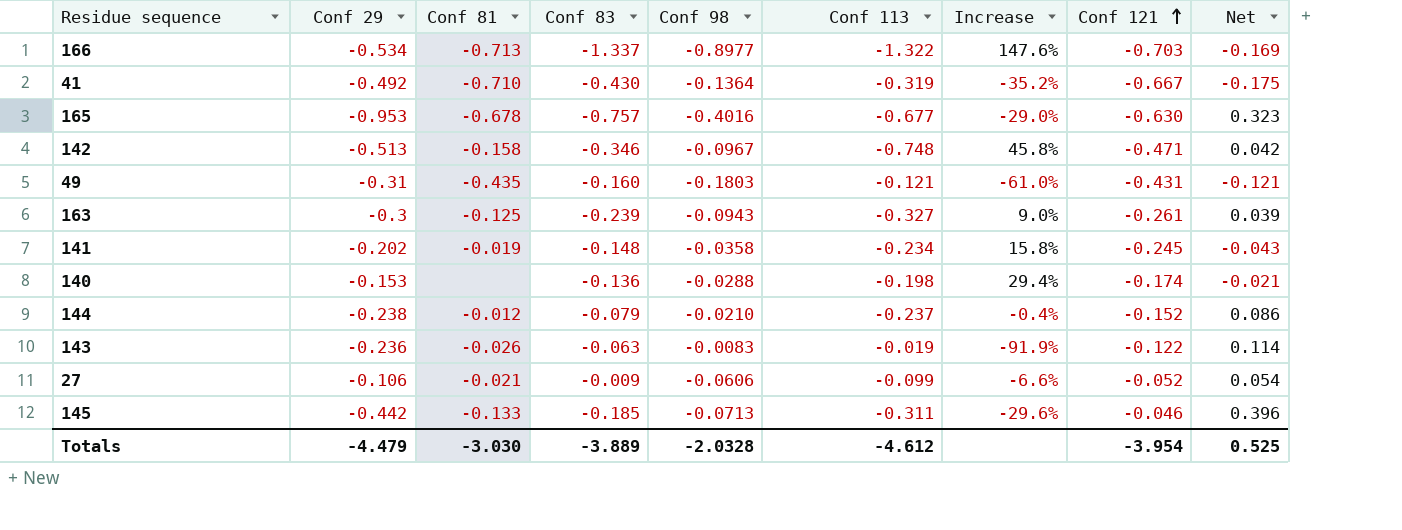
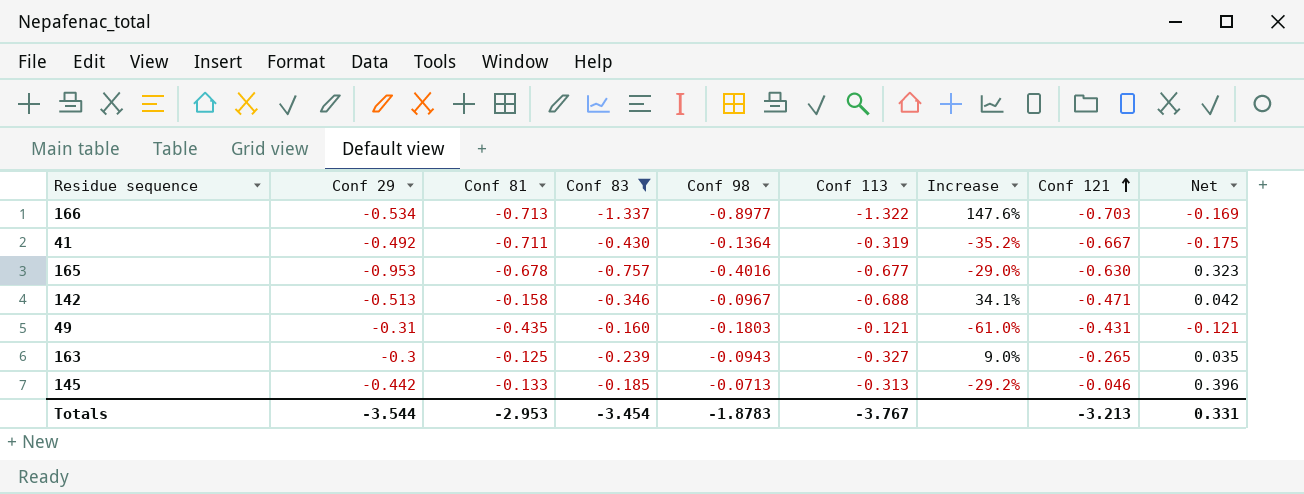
filter: none -> Conf 83 <= -0.160
41 | Conf 81: -0.710 -> -0.711
142 | Conf 113: -0.748 -> -0.688
142 | Increase: 45.8% -> 34.1%
163 | Conf 121: -0.261 -> -0.265
163 | Net: 0.039 -> 0.035
145 | Conf 113: -0.311 -> -0.313
145 | Increase: -29.6% -> -29.2%
Totals | Conf 29: -4.479 -> -3.544
Totals | Conf 81: -3.030 -> -2.953
Totals | Conf 83: -3.889 -> -3.454
Totals | Conf 98: -2.0328 -> -1.8783
Totals | Conf 113: -4.612 -> -3.767
Totals | Conf 121: -3.954 -> -3.213
Totals | Net: 0.525 -> 0.331

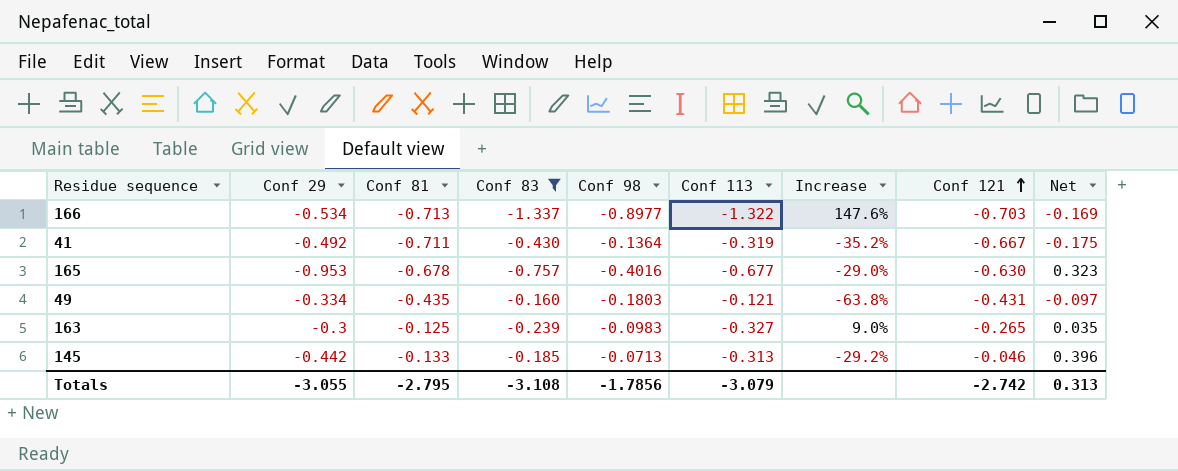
row 142: -0.513 | -0.158 | -0.346 | -0.0967 | -0.688 | 34.1% | -0.471 | 0.042 -> none
49 | Conf 29: -0.31 -> -0.334
49 | Increase: -61.0% -> -63.8%
49 | Net: -0.121 -> -0.097
163 | Conf 98: -0.0943 -> -0.0983
Totals | Conf 29: -3.544 -> -3.055
Totals | Conf 81: -2.953 -> -2.795
Totals | Conf 83: -3.454 -> -3.108
Totals | Conf 98: -1.8783 -> -1.7856
Totals | Conf 113: -3.767 -> -3.079
Totals | Conf 121: -3.213 -> -2.742
Totals | Net: 0.331 -> 0.313

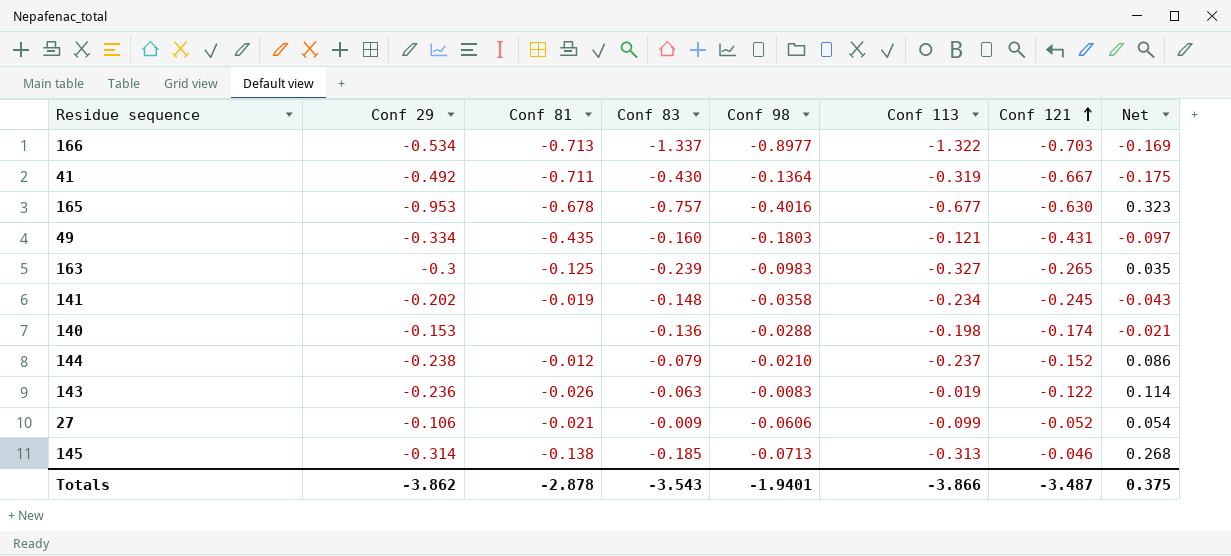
filter: Conf 83 <= -0.160 -> none
column Increase | formula: ([Conf 113] - [Conf 29]) / [Conf 29] -> none
145 | Conf 29: -0.442 -> -0.314
145 | Conf 81: -0.133 -> -0.138
145 | Net: 0.396 -> 0.268
Totals | Conf 29: -3.055 -> -3.862
Totals | Conf 81: -2.795 -> -2.878
Totals | Conf 83: -3.108 -> -3.543
Totals | Conf 98: -1.7856 -> -1.9401
Totals | Conf 113: -3.079 -> -3.866
Totals | Conf 121: -2.742 -> -3.487
Totals | Net: 0.313 -> 0.375

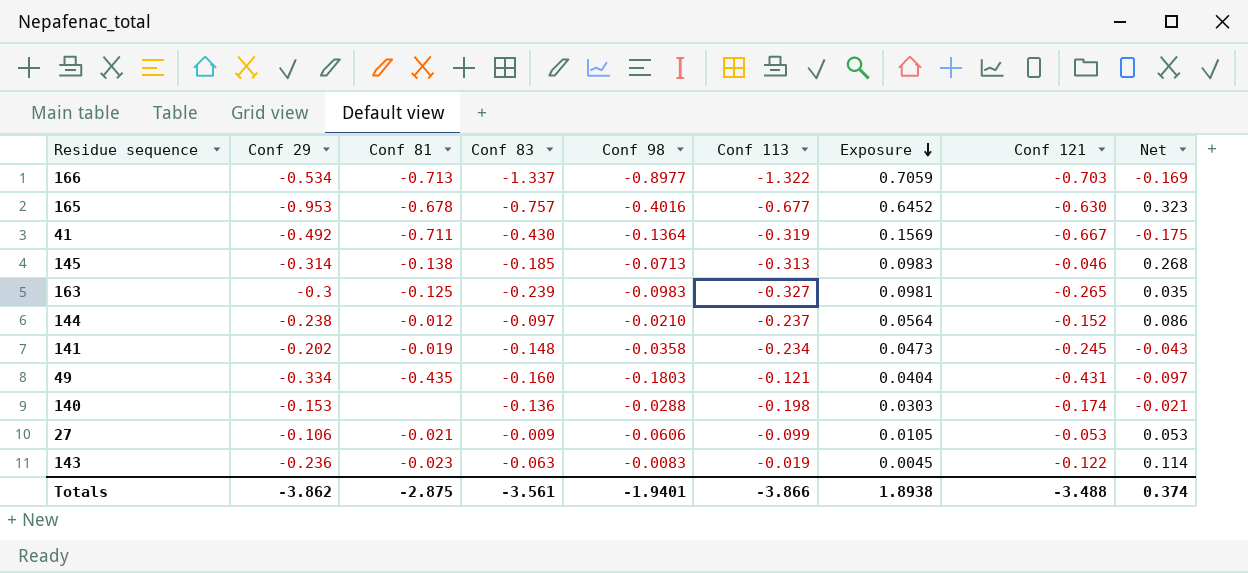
row order: Conf 121 ascending -> Exposure descending
column Exposure | formula: none -> [Conf 29] * [Conf 113]
144 | Conf 83: -0.079 -> -0.097
27 | Conf 121: -0.052 -> -0.053
27 | Net: 0.054 -> 0.053
143 | Conf 81: -0.026 -> -0.023
Totals | Conf 81: -2.878 -> -2.875
Totals | Conf 83: -3.543 -> -3.561
Totals | Conf 121: -3.487 -> -3.488
Totals | Net: 0.375 -> 0.374

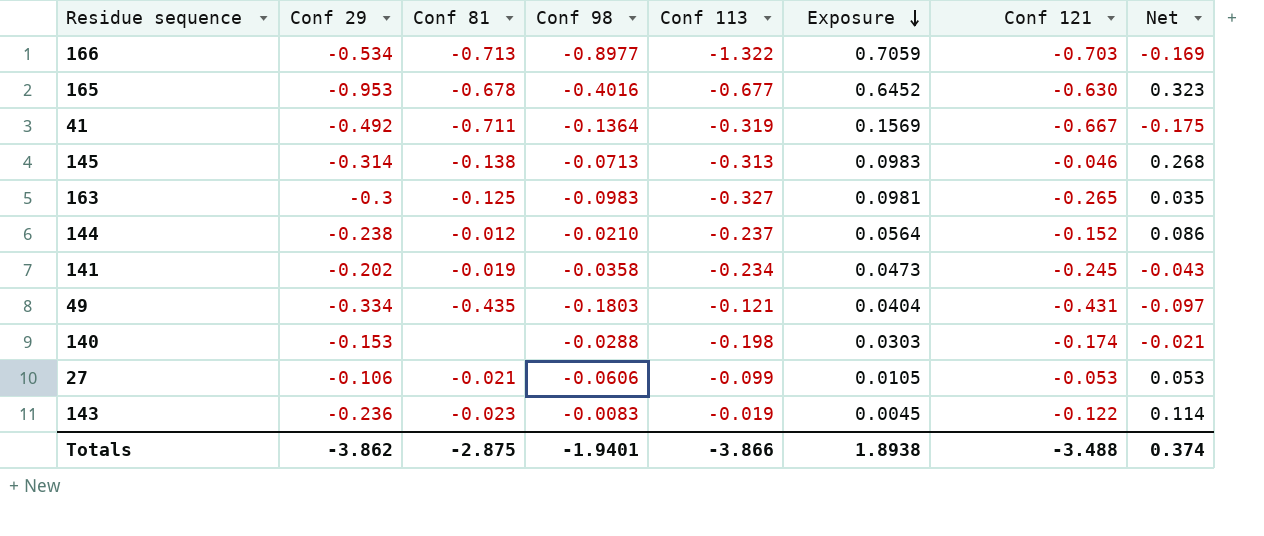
column Conf 83 | position: 4 -> none

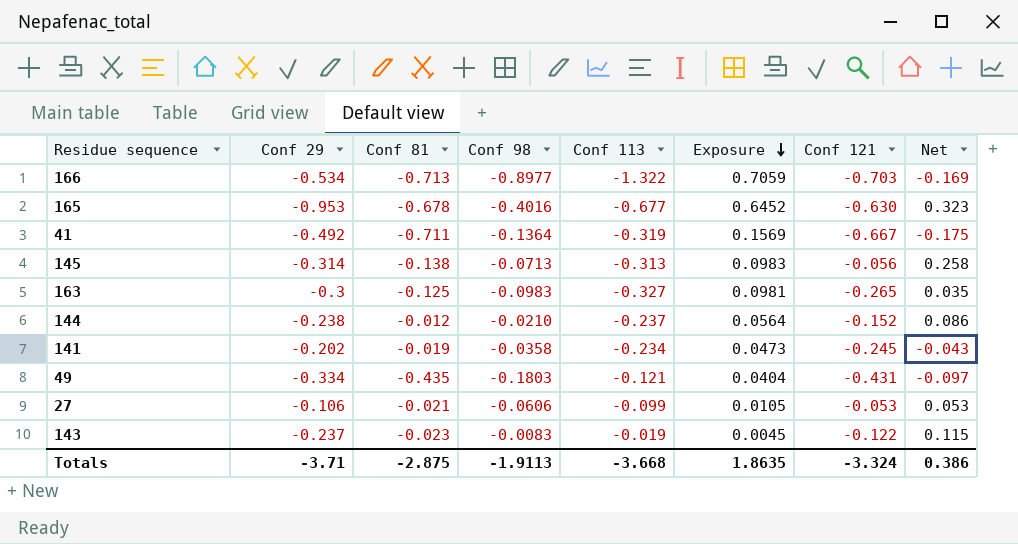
row 140: -0.153 | none | -0.0288 | -0.198 | 0.0303 | -0.174 | -0.021 -> none
145 | Conf 121: -0.046 -> -0.056
145 | Net: 0.268 -> 0.258
143 | Conf 29: -0.236 -> -0.237
143 | Net: 0.114 -> 0.115
Totals | Conf 29: -3.862 -> -3.71
Totals | Conf 98: -1.9401 -> -1.9113
Totals | Conf 113: -3.866 -> -3.668
Totals | Exposure: 1.8938 -> 1.8635
Totals | Conf 121: -3.488 -> -3.324
Totals | Net: 0.374 -> 0.386

